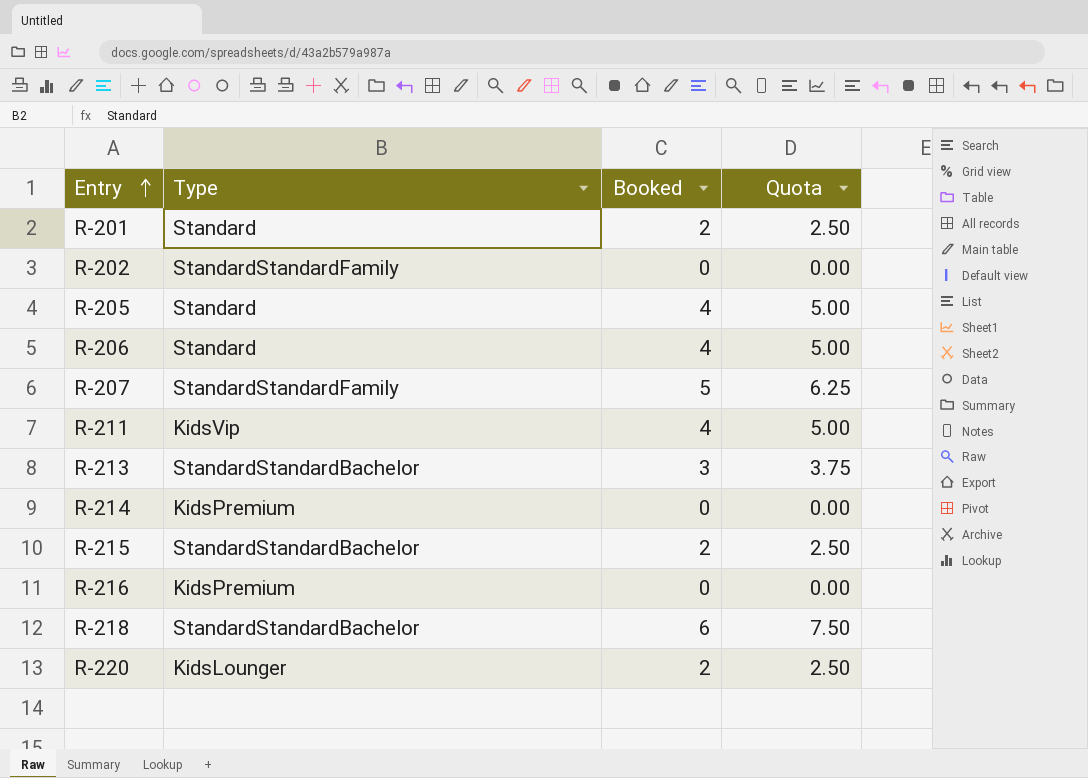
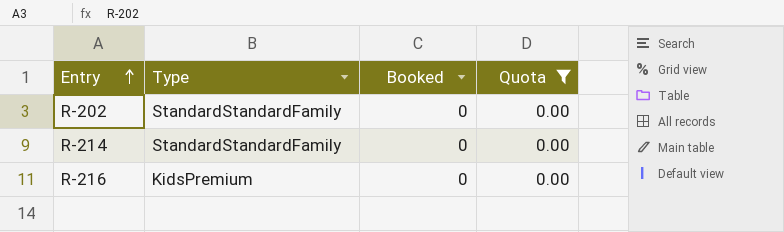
filter: none -> Quota = 0.00
R-214 | Type: KidsPremium -> StandardStandardFamily

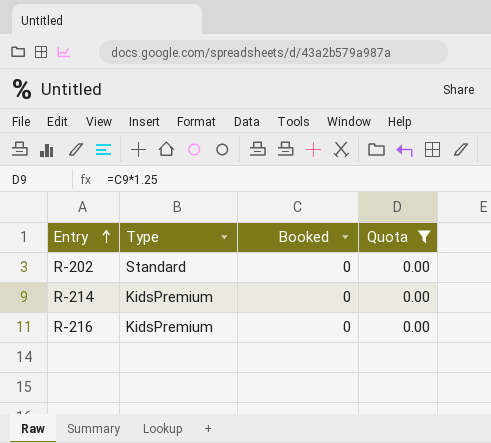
R-202 | Type: StandardStandardFamily -> Standard
R-214 | Type: StandardStandardFamily -> KidsPremium

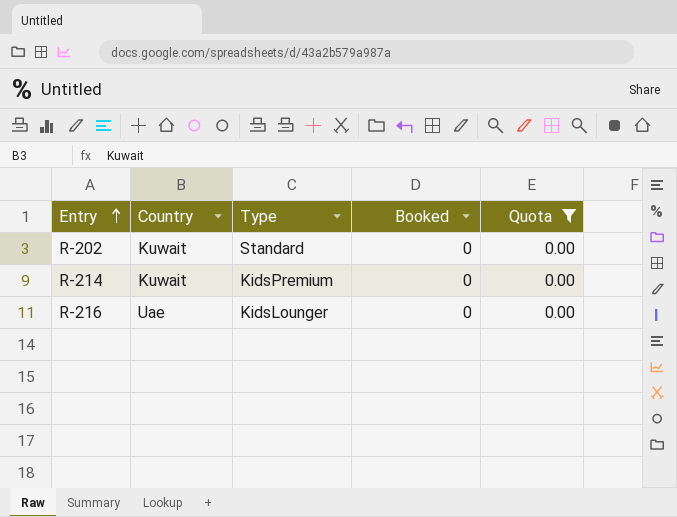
column Country | position: none -> 2
R-216 | Type: KidsPremium -> KidsLounger

